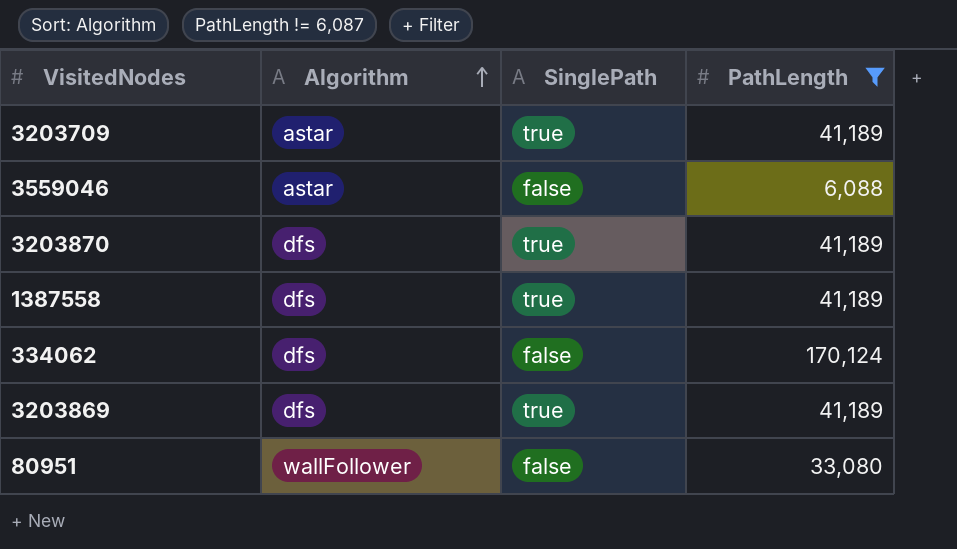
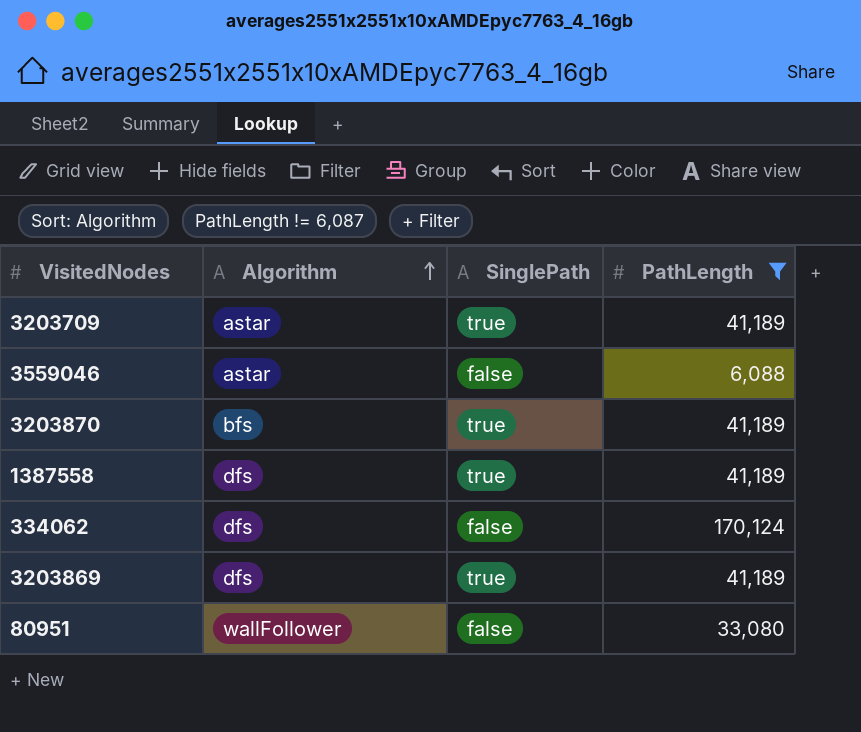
3203870 | Algorithm: dfs -> bfs

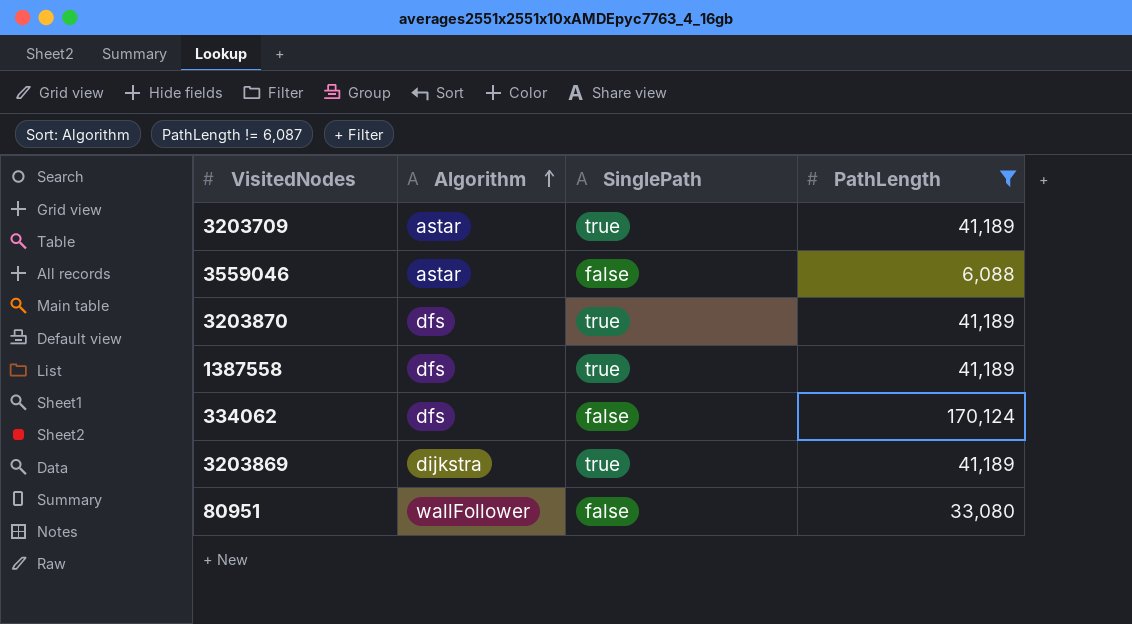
3203870 | Algorithm: bfs -> dfs
3203869 | Algorithm: dfs -> dijkstra

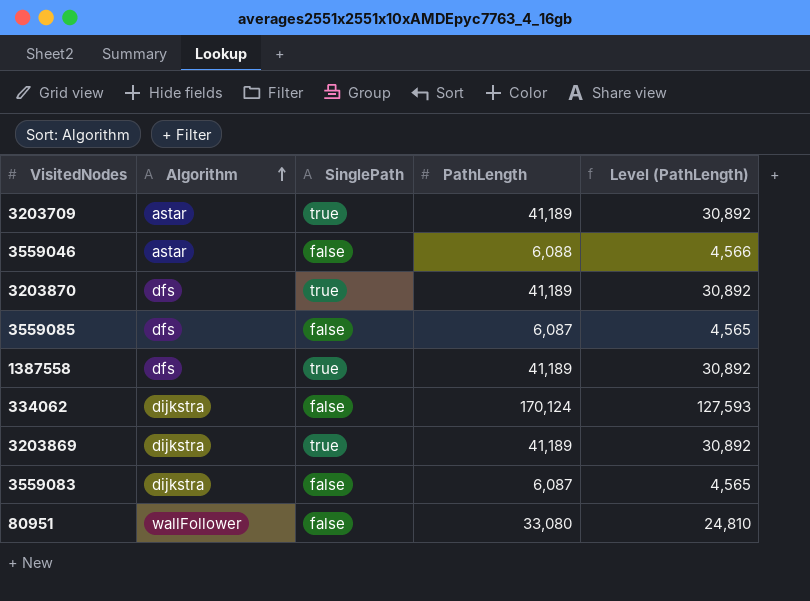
filter: PathLength != 6,087 -> none
column Level (PathLength) | formula: none -> [PathLength] * 0.75
334062 | Algorithm: dfs -> dijkstra

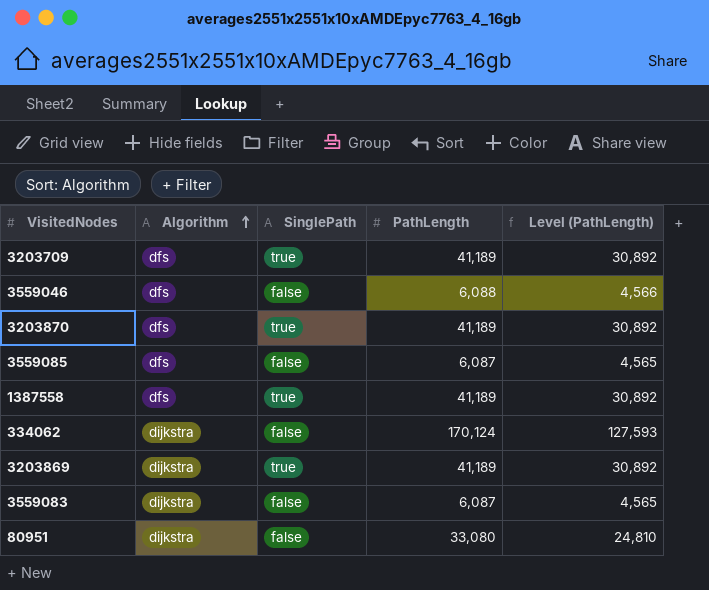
3203709 | Algorithm: astar -> dfs
3559046 | Algorithm: astar -> dfs
80951 | Algorithm: wallFollower -> dijkstra

